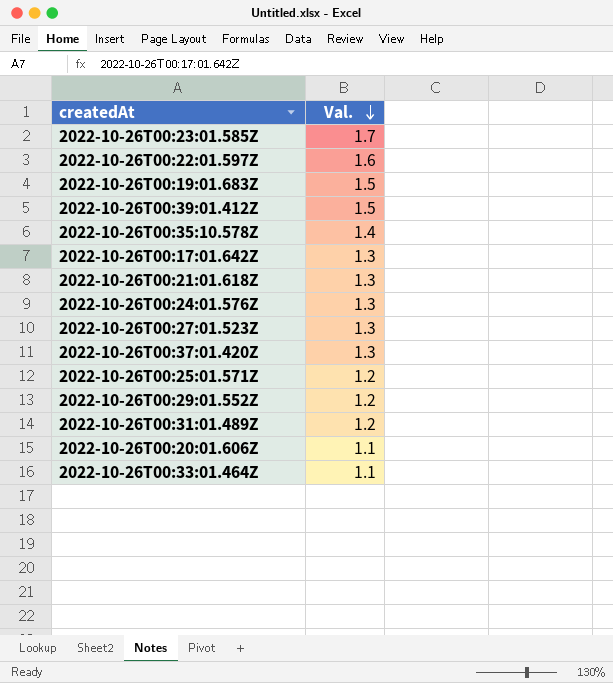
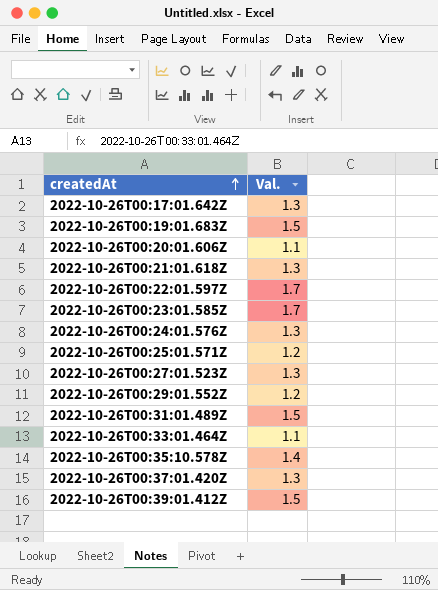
row order: Val. descending -> createdAt ascending
2022-10-26T00:22:01.597Z | Val.: 1.6 -> 1.7
2022-10-26T00:31:01.489Z | Val.: 1.2 -> 1.5

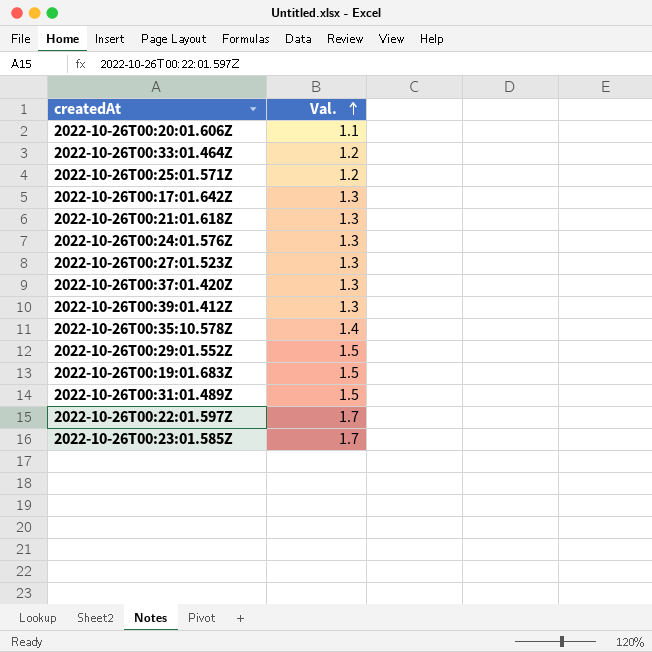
row order: createdAt ascending -> Val. ascending
2022-10-26T00:33:01.464Z | Val.: 1.1 -> 1.2
2022-10-26T00:39:01.412Z | Val.: 1.5 -> 1.3
2022-10-26T00:29:01.552Z | Val.: 1.2 -> 1.5

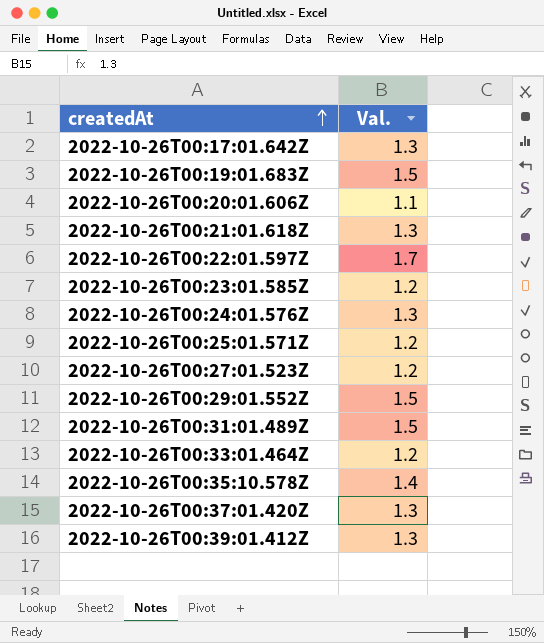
row order: Val. ascending -> createdAt ascending
2022-10-26T00:23:01.585Z | Val.: 1.7 -> 1.2
2022-10-26T00:27:01.523Z | Val.: 1.3 -> 1.2

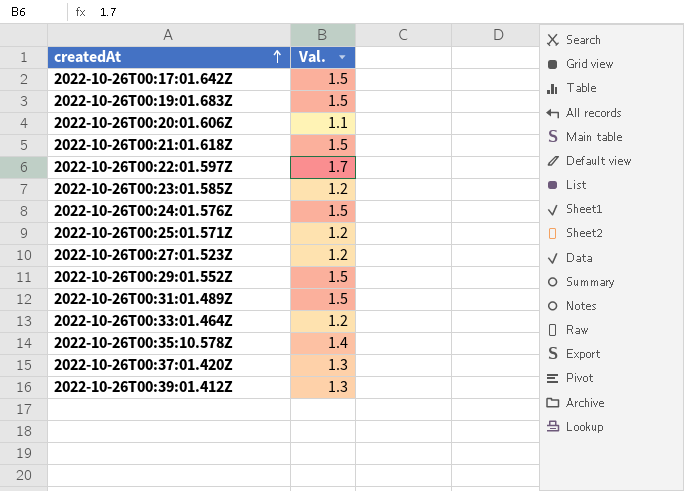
2022-10-26T00:17:01.642Z | Val.: 1.3 -> 1.5
2022-10-26T00:21:01.618Z | Val.: 1.3 -> 1.5
2022-10-26T00:24:01.576Z | Val.: 1.3 -> 1.5

